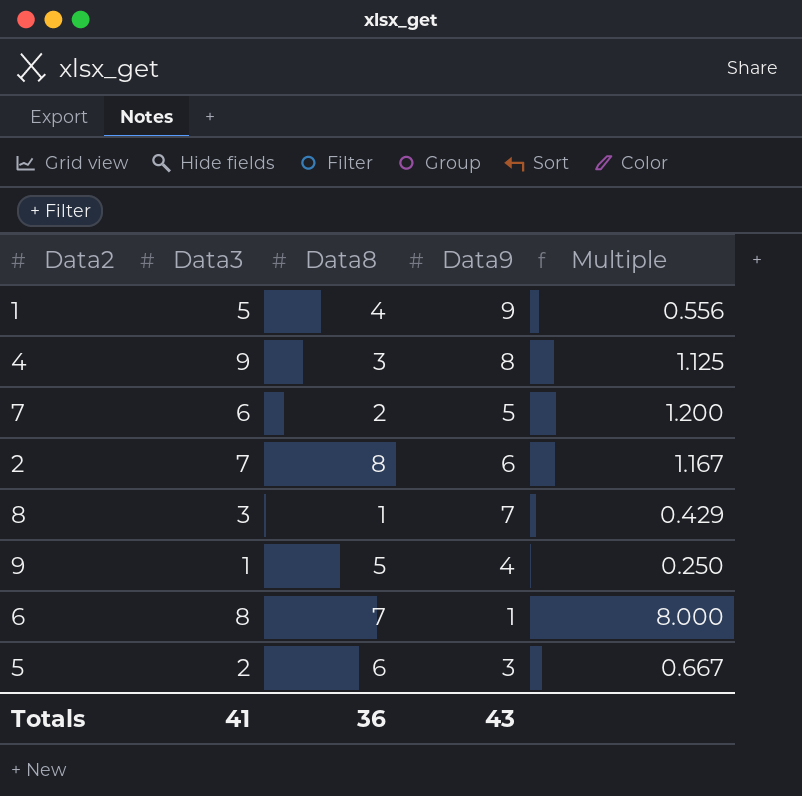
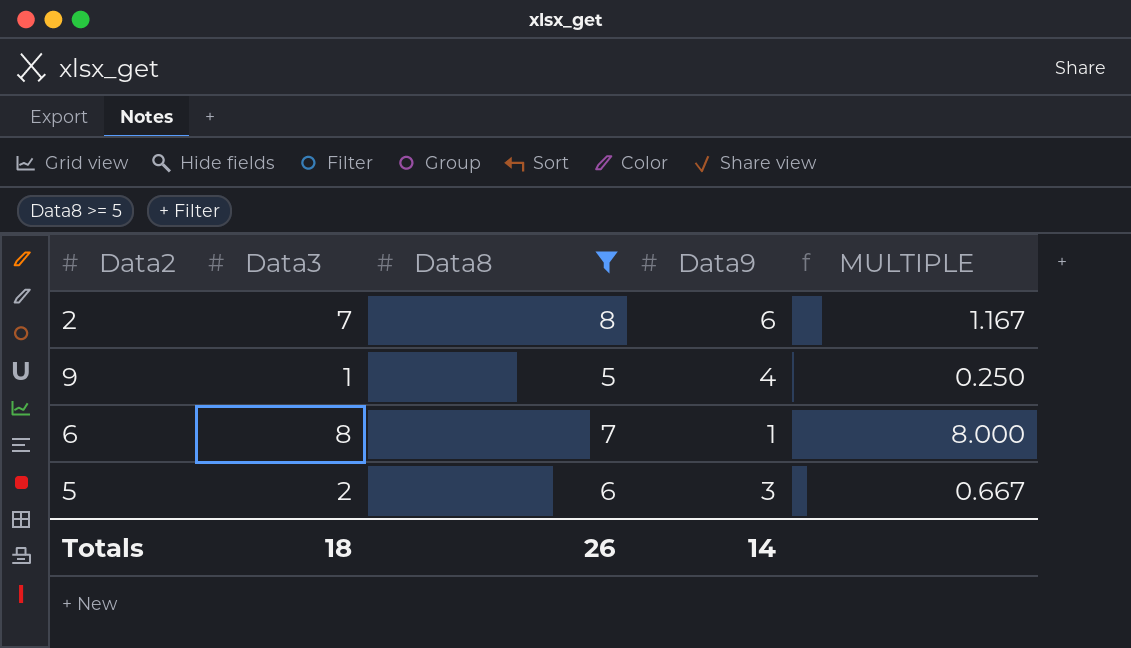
filter: none -> Data8 >= 5
column name: Multiple -> MULTIPLE
Totals | Data3: 41 -> 18
Totals | Data8: 36 -> 26
Totals | Data9: 43 -> 14

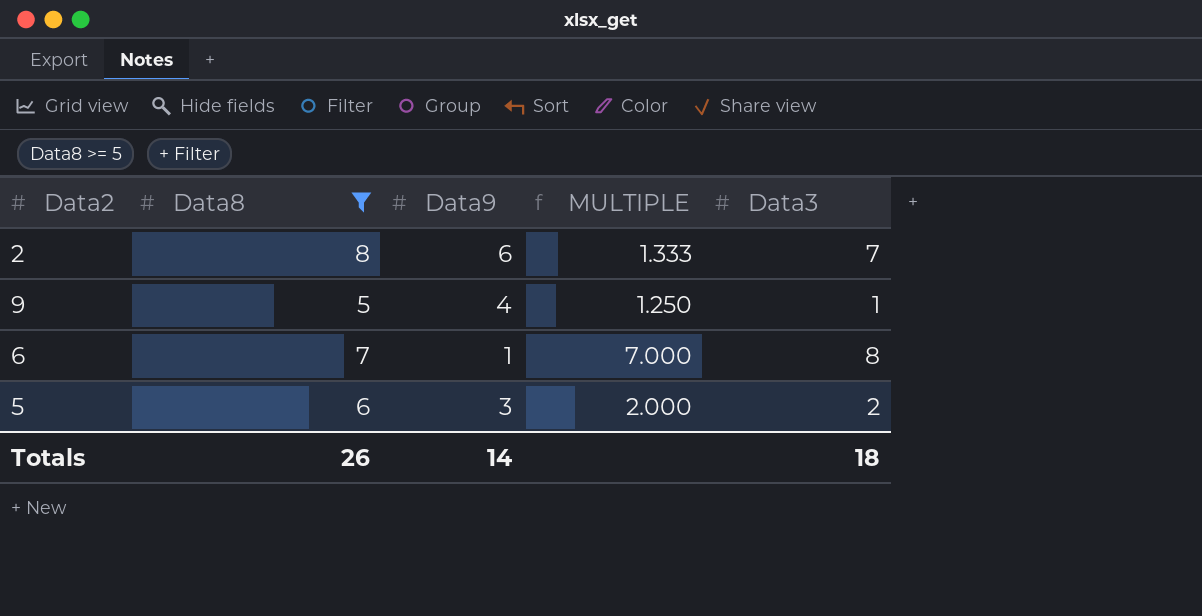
column MULTIPLE | formula: [Data3] / [Data9] -> [Data8] / [Data9]
column Data3 | position: 2 -> 5

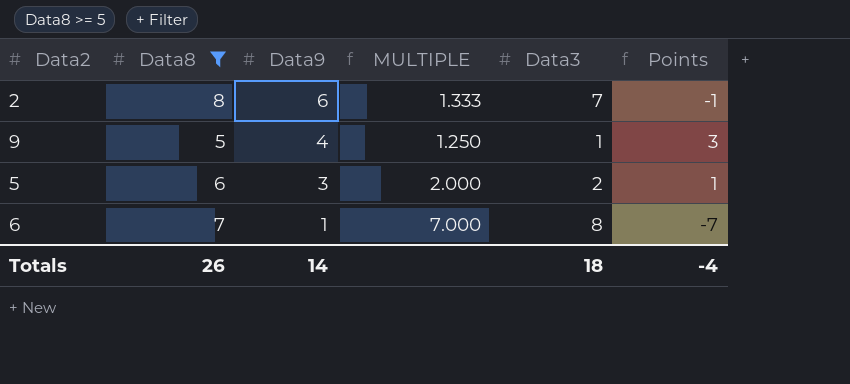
row order: none -> Data9 descending
column Points | formula: none -> [Data9] - [Data3]

